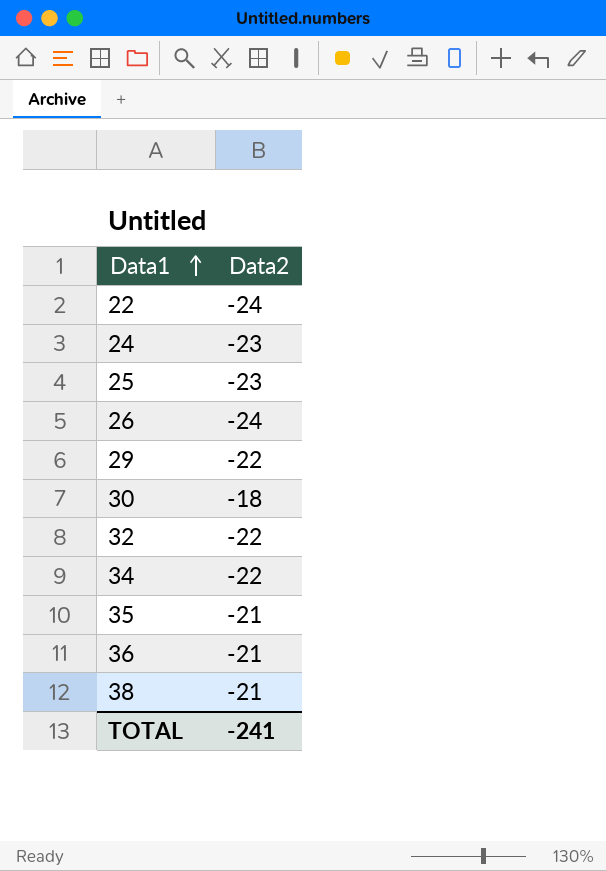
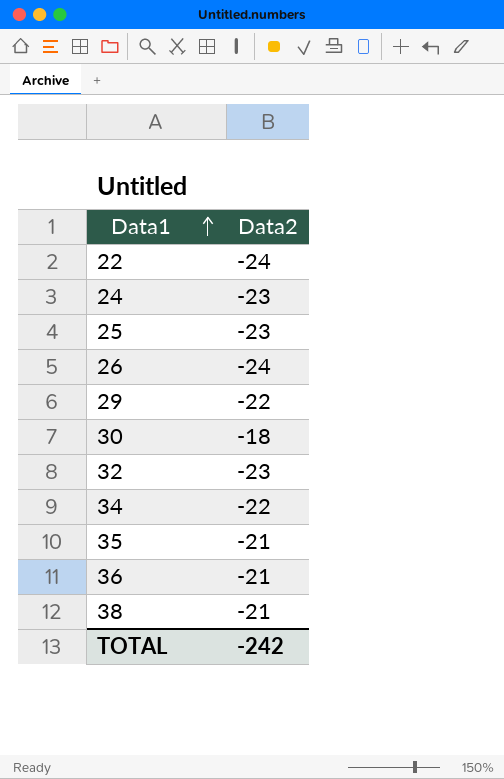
32 | Data2: -22 -> -23
TOTAL | Data2: -241 -> -242

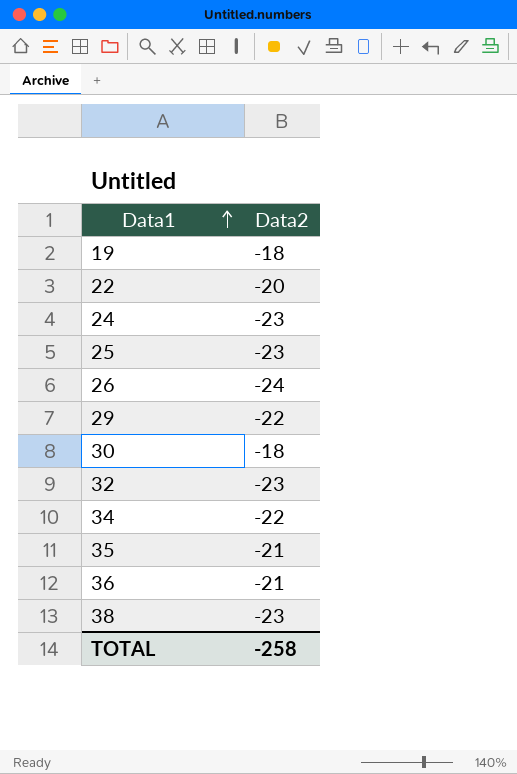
row 19: none -> -18
22 | Data2: -24 -> -20
38 | Data2: -21 -> -23
TOTAL | Data2: -242 -> -258

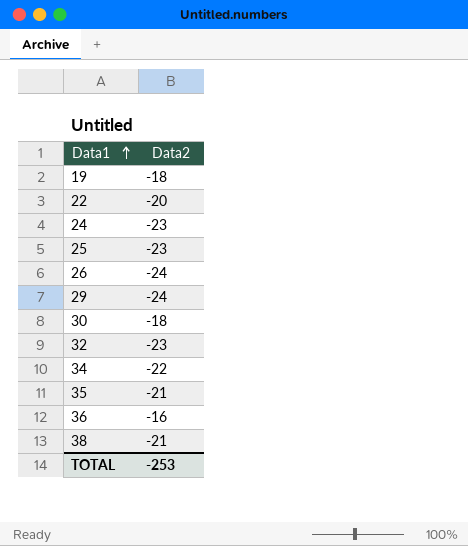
29 | Data2: -22 -> -24
36 | Data2: -21 -> -16
38 | Data2: -23 -> -21
TOTAL | Data2: -258 -> -253

